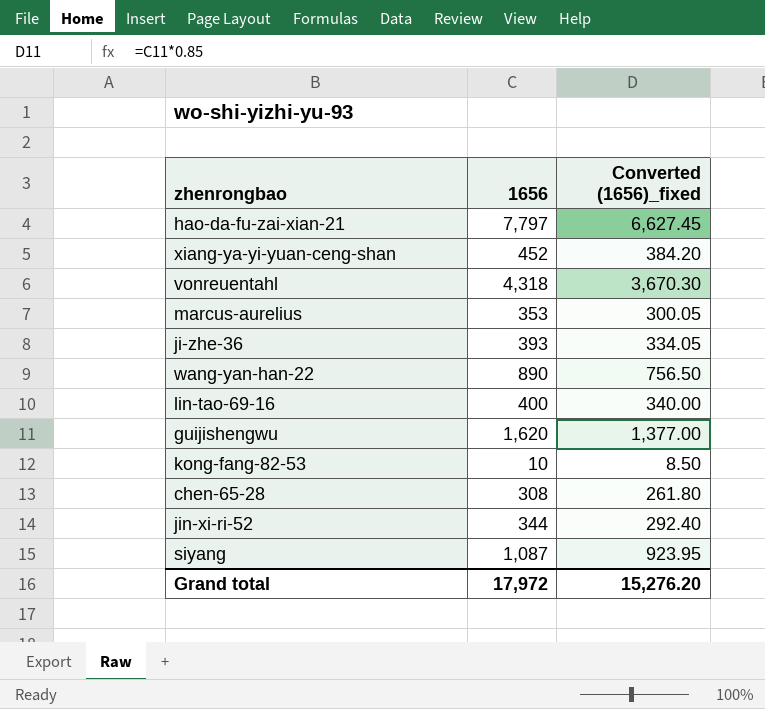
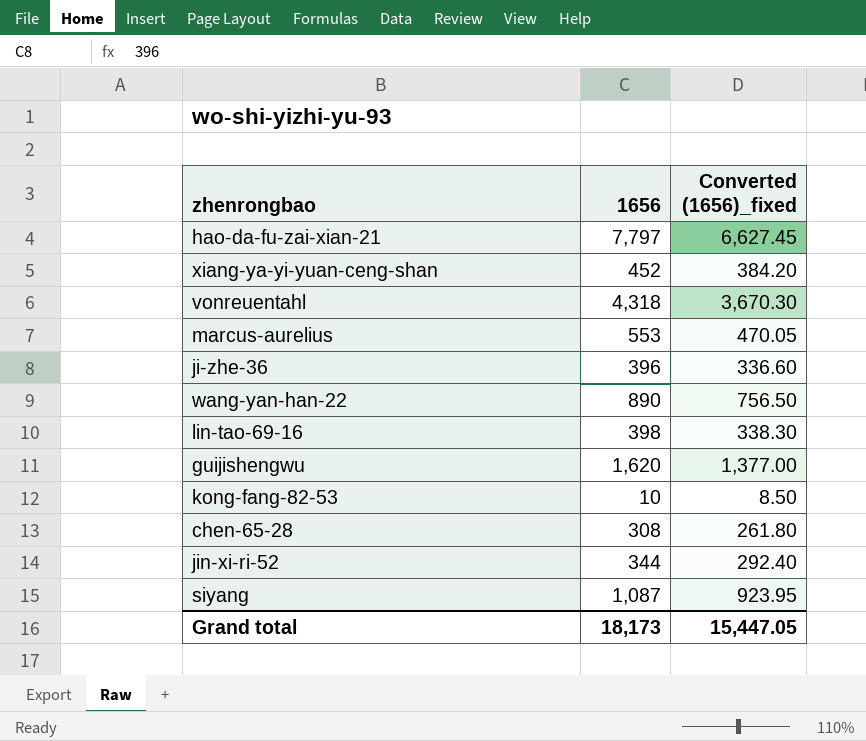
marcus-aurelius | 1656: 353 -> 553
marcus-aurelius | Converted (1656)_fixed: 300.05 -> 470.05
ji-zhe-36 | 1656: 393 -> 396
ji-zhe-36 | Converted (1656)_fixed: 334.05 -> 336.60
lin-tao-69-16 | 1656: 400 -> 398
lin-tao-69-16 | Converted (1656)_fixed: 340.00 -> 338.30
Grand total | 1656: 17,972 -> 18,173
Grand total | Converted (1656)_fixed: 15,276.20 -> 15,447.05

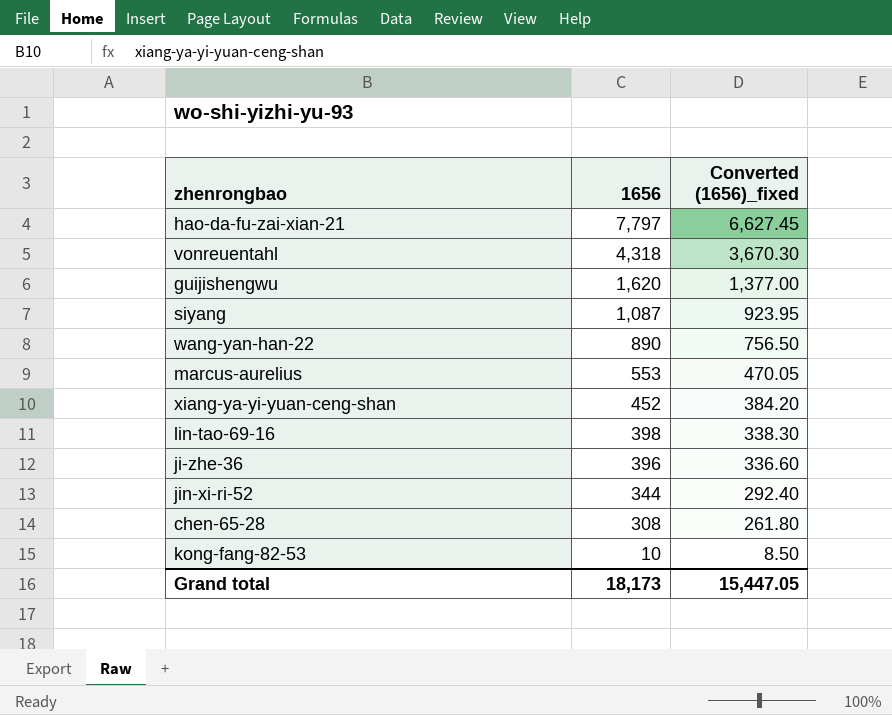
row order: none -> 1656 descending

